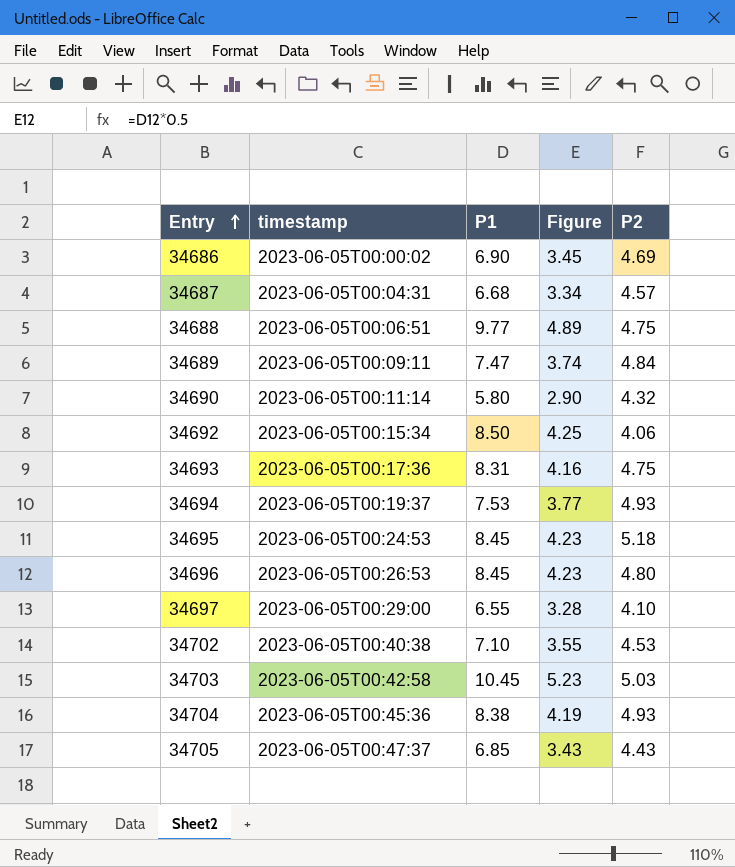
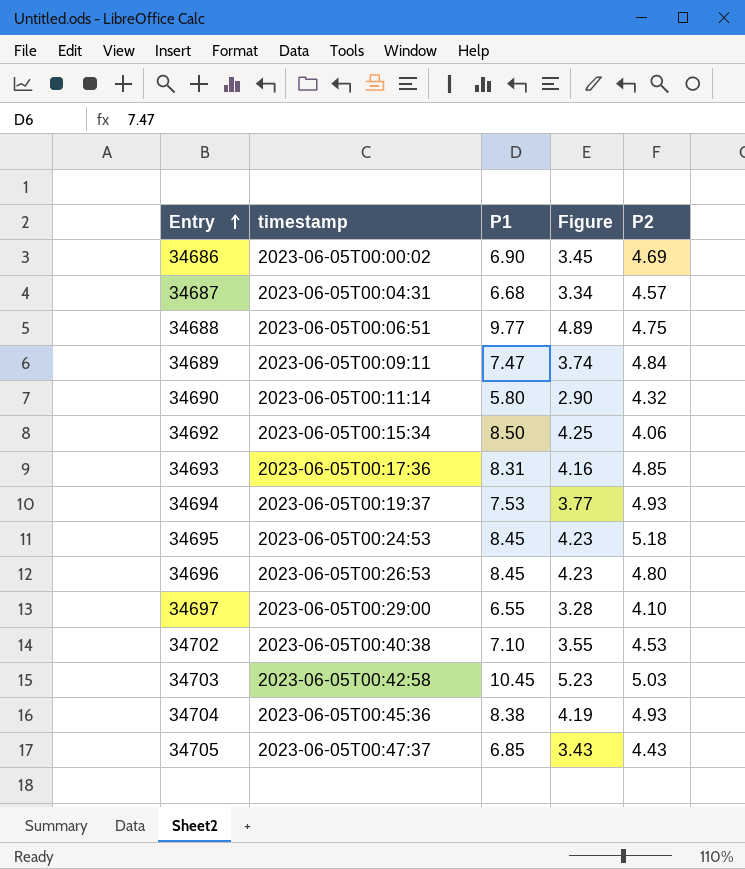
34693 | P2: 4.75 -> 4.85

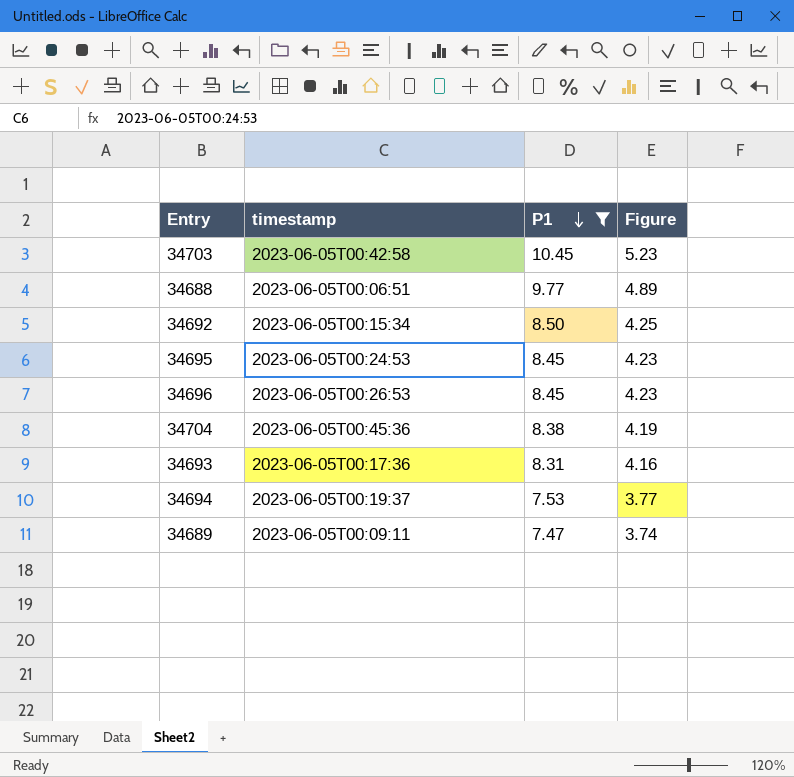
filter: none -> P1 >= 7.47
row order: Entry ascending -> P1 descending
column P2 | position: 5 -> none

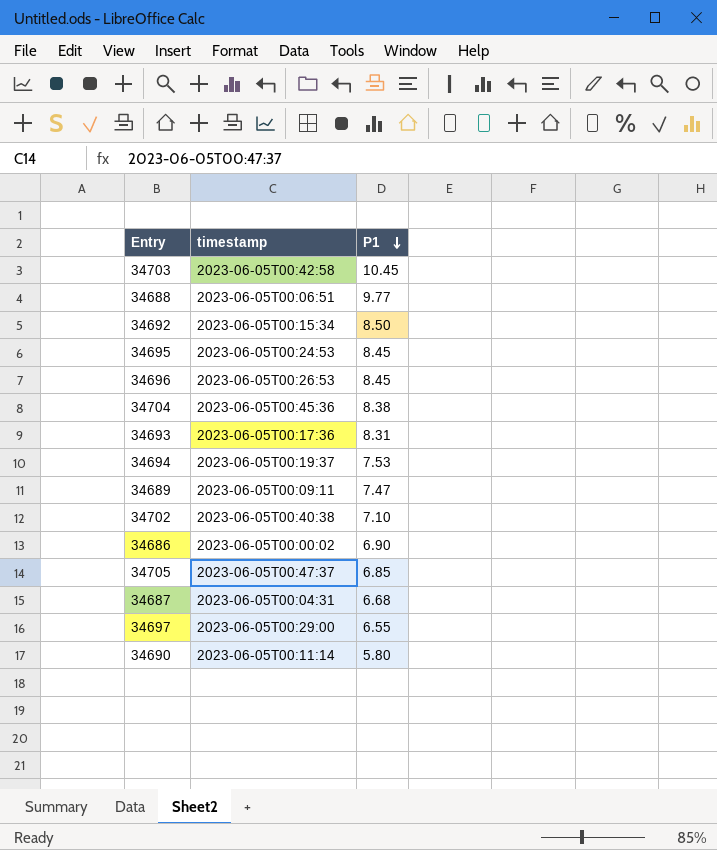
filter: P1 >= 7.47 -> none
column Figure | formula: [P1] * 0.5 -> none

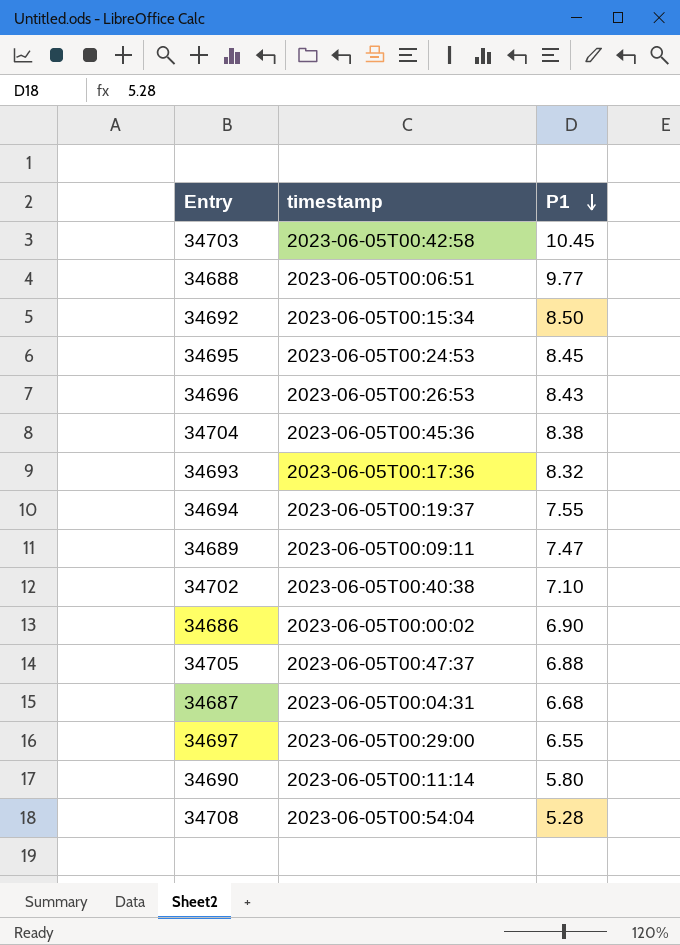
34696 | P1: 8.45 -> 8.43
34693 | P1: 8.31 -> 8.32
34694 | P1: 7.53 -> 7.55
34705 | P1: 6.85 -> 6.88
row 34708: none -> 2023-06-05T00:54:04 | 5.28

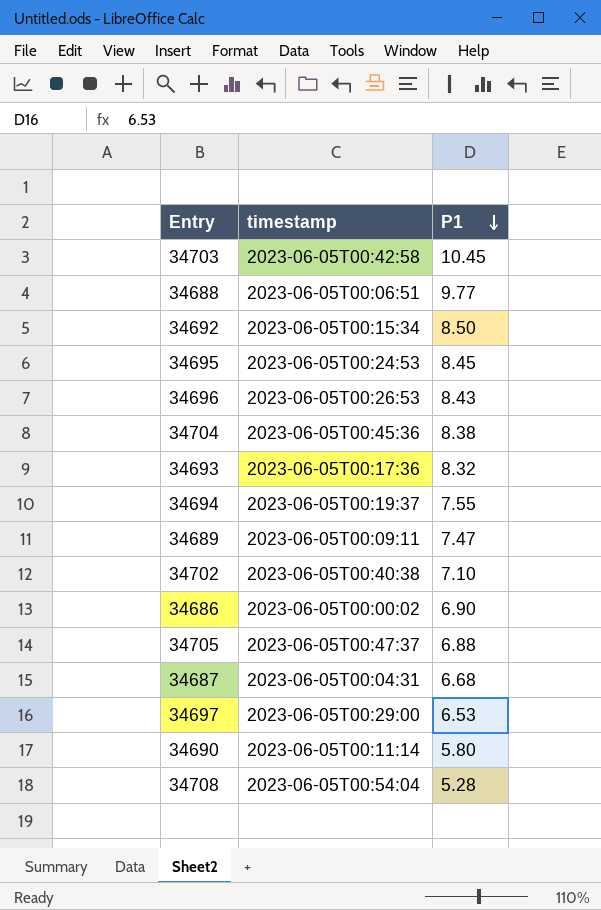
34697 | P1: 6.55 -> 6.53

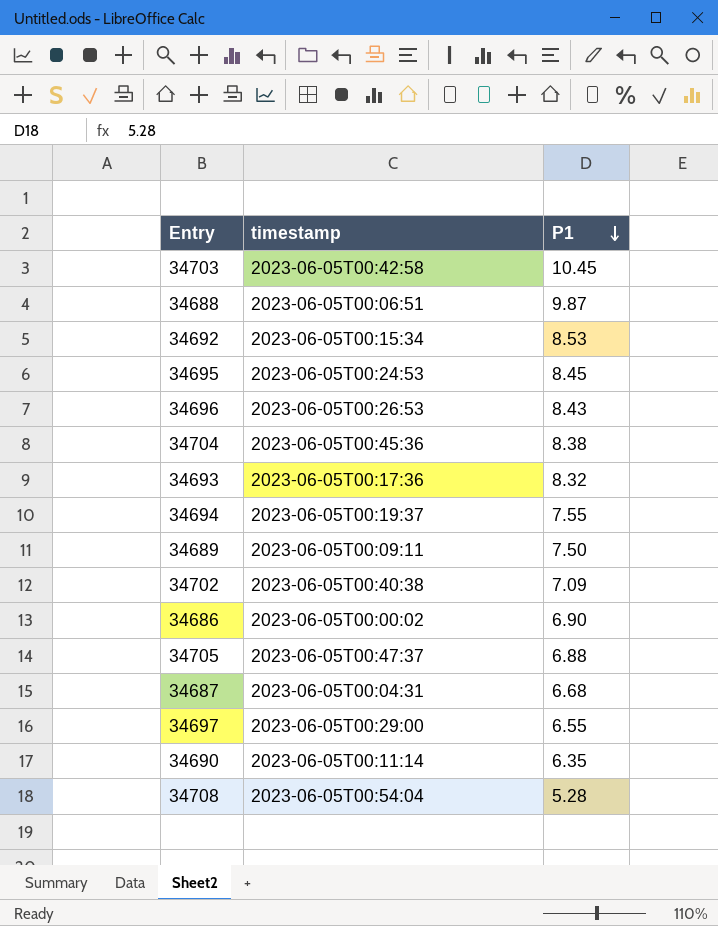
34688 | P1: 9.77 -> 9.87
34692 | P1: 8.50 -> 8.53
34689 | P1: 7.47 -> 7.50
34702 | P1: 7.10 -> 7.09
34697 | P1: 6.53 -> 6.55
34690 | P1: 5.80 -> 6.35

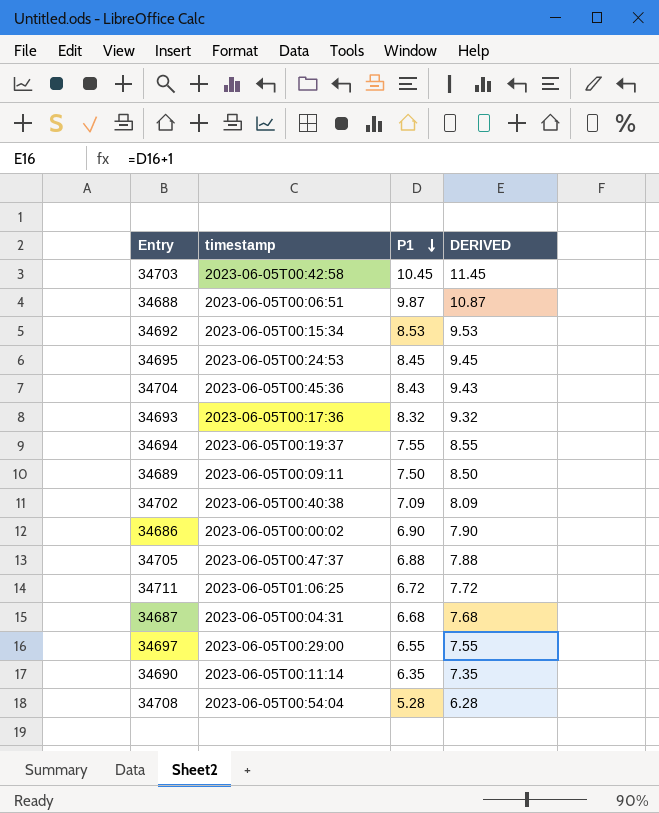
column DERIVED | formula: none -> [P1] + 1
row 34696: 2023-06-05T00:26:53 | 8.43 -> none
34704 | P1: 8.38 -> 8.43
row 34711: none -> 2023-06-05T01:06:25 | 6.72 | 7.72

